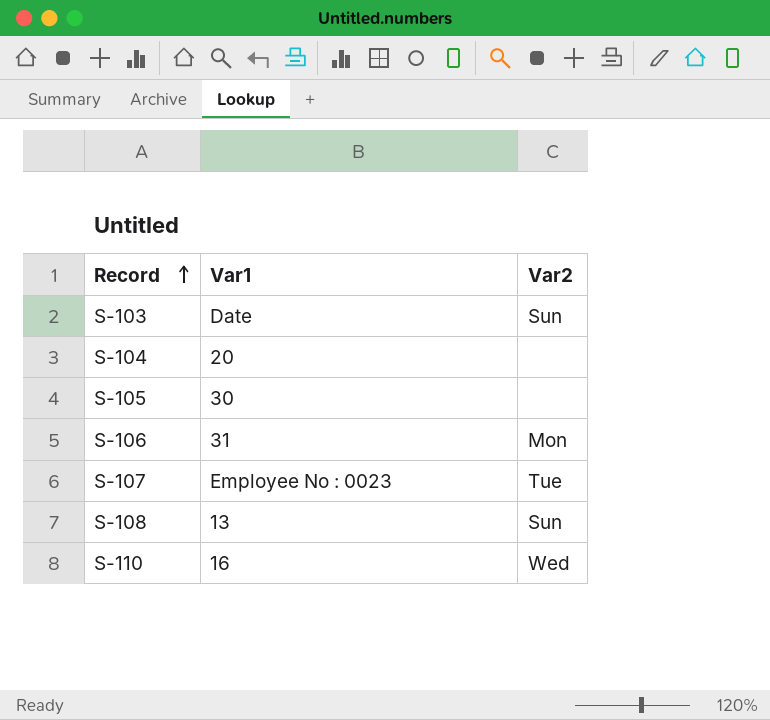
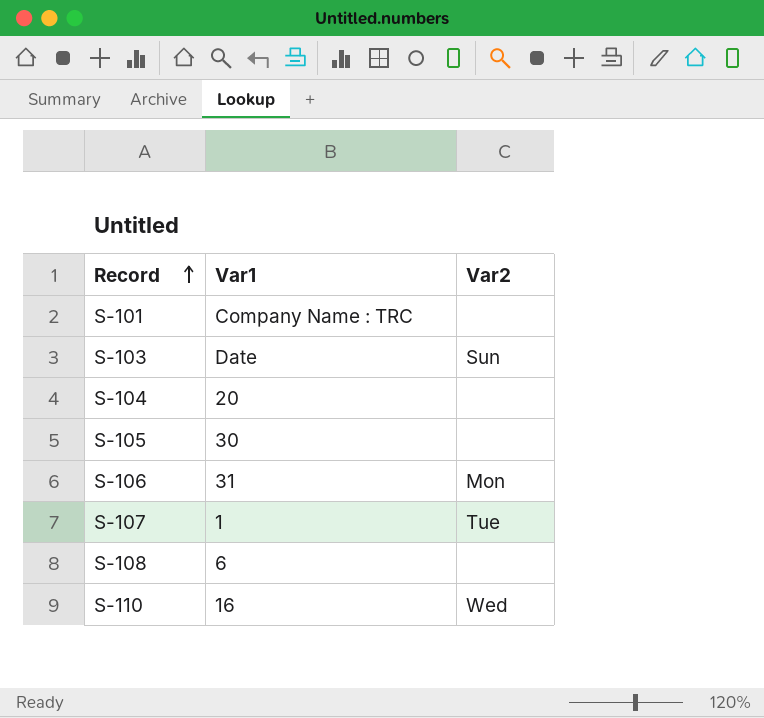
row S-101: none -> Company Name : TRC | none
S-107 | Var1: Employee No : 0023 -> 1
S-108 | Var1: 13 -> 6
S-108 | Var2: Sun -> none

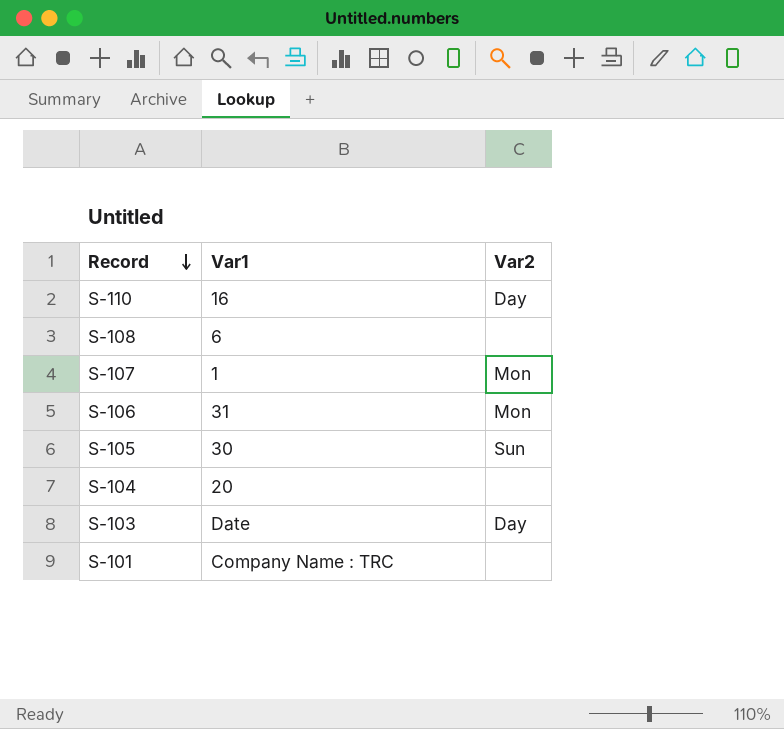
row order: Record ascending -> Record descending
S-110 | Var2: Wed -> Day
S-107 | Var2: Tue -> Mon
S-105 | Var2: none -> Sun
S-103 | Var2: Sun -> Day

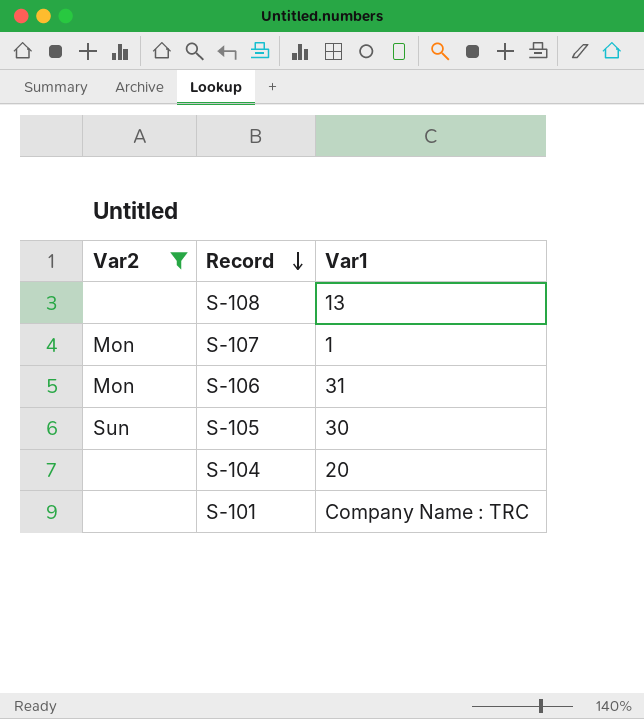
filter: none -> Var2 != Day
column Var2 | position: 3 -> 1
S-108 | Var1: 6 -> 13

